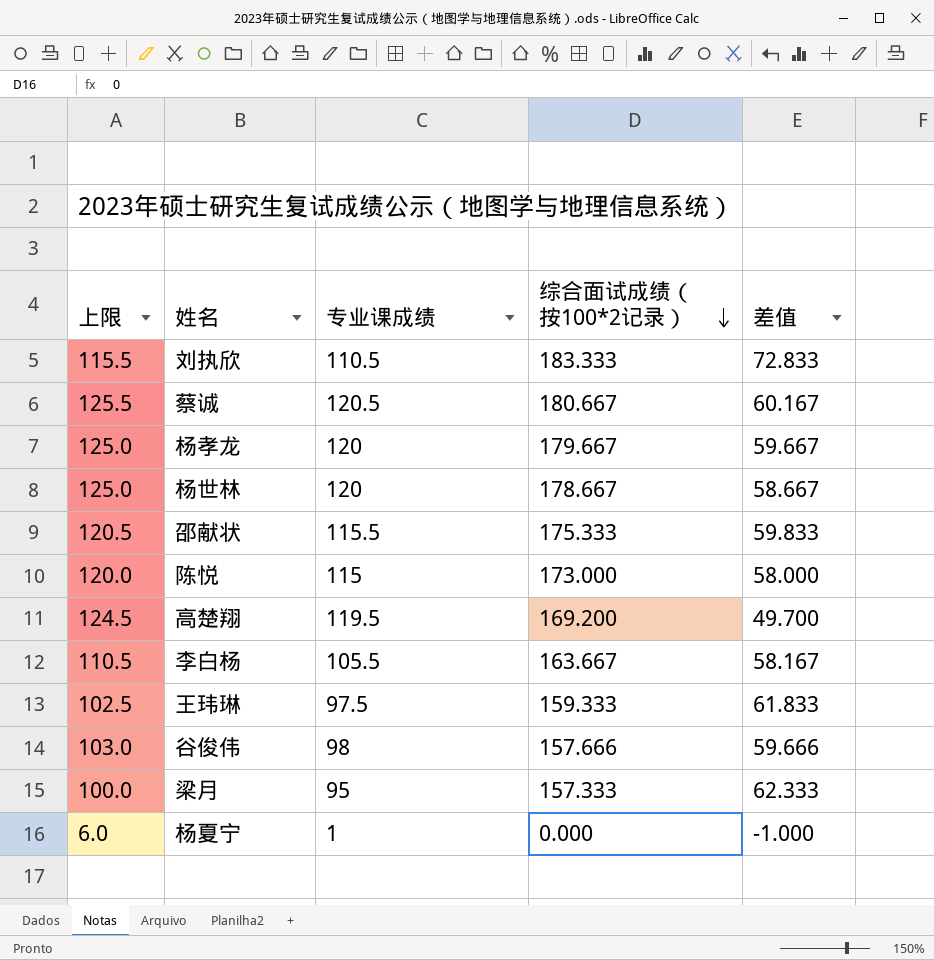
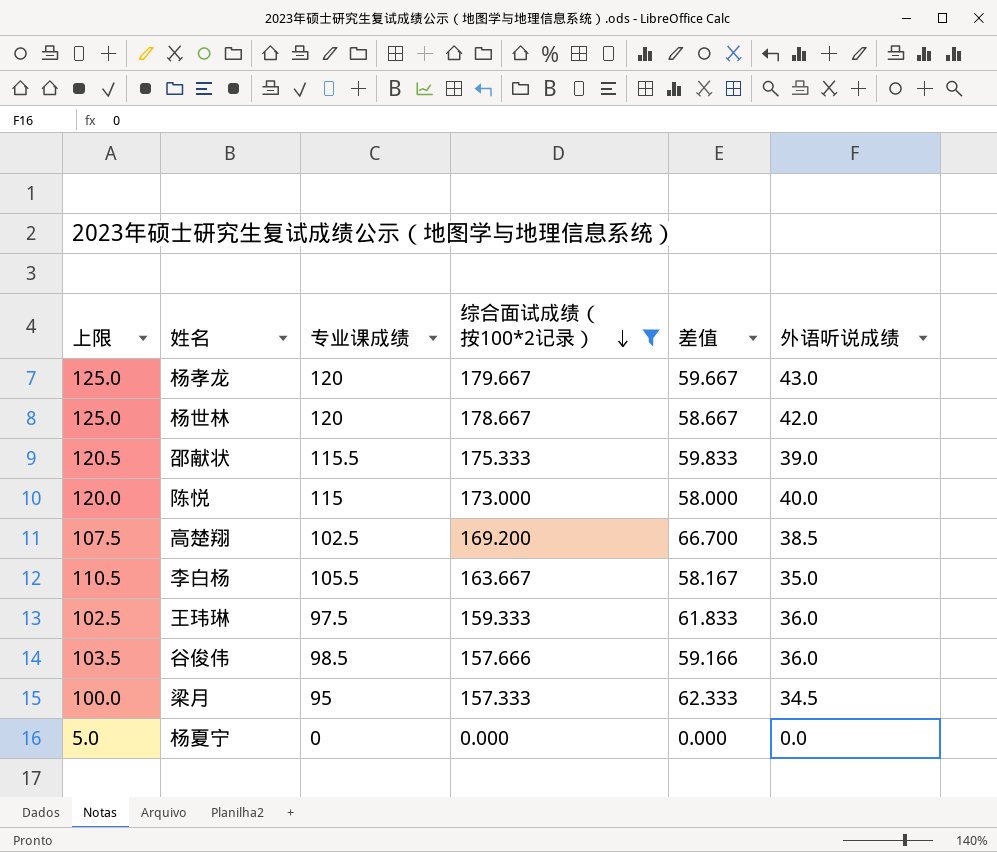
filter: none -> 综合面试成绩（按100*2记录） <= 179.667
column 外语听说成绩 | position: none -> 6
高楚翔 | 上限: 124.5 -> 107.5
高楚翔 | 专业课成绩: 119.5 -> 102.5
高楚翔 | 差值: 49.700 -> 66.700
谷俊伟 | 上限: 103.0 -> 103.5
谷俊伟 | 专业课成绩: 98 -> 98.5
谷俊伟 | 差值: 59.666 -> 59.166
杨夏宁 | 上限: 6.0 -> 5.0
杨夏宁 | 专业课成绩: 1 -> 0
杨夏宁 | 差值: -1.000 -> 0.000

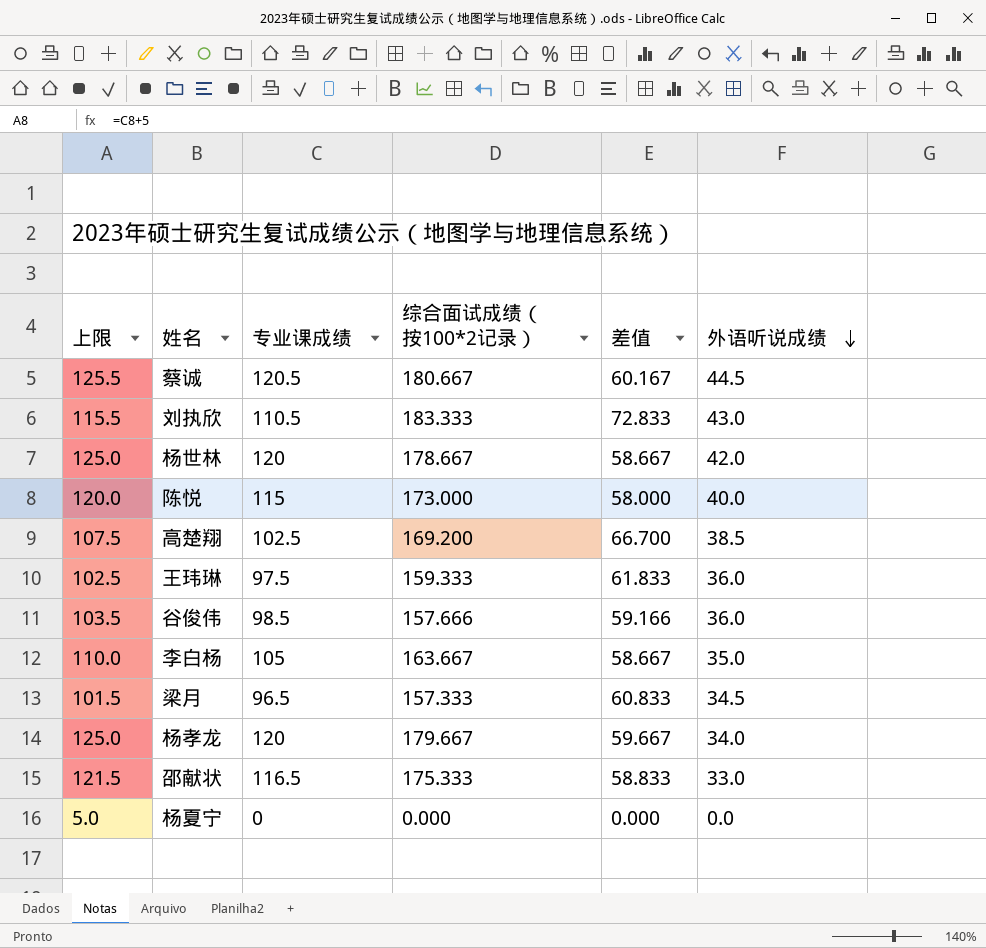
filter: 综合面试成绩（按100*2记录） <= 179.667 -> none
row order: 综合面试成绩（按100*2记录） descending -> 外语听说成绩 descending
李白杨 | 上限: 110.5 -> 110.0
李白杨 | 专业课成绩: 105.5 -> 105
李白杨 | 差值: 58.167 -> 58.667
梁月 | 上限: 100.0 -> 101.5
梁月 | 专业课成绩: 95 -> 96.5
梁月 | 差值: 62.333 -> 60.833
杨孝龙 | 外语听说成绩: 43.0 -> 34.0
邵献状 | 上限: 120.5 -> 121.5
邵献状 | 专业课成绩: 115.5 -> 116.5
邵献状 | 差值: 59.833 -> 58.833
邵献状 | 外语听说成绩: 39.0 -> 33.0

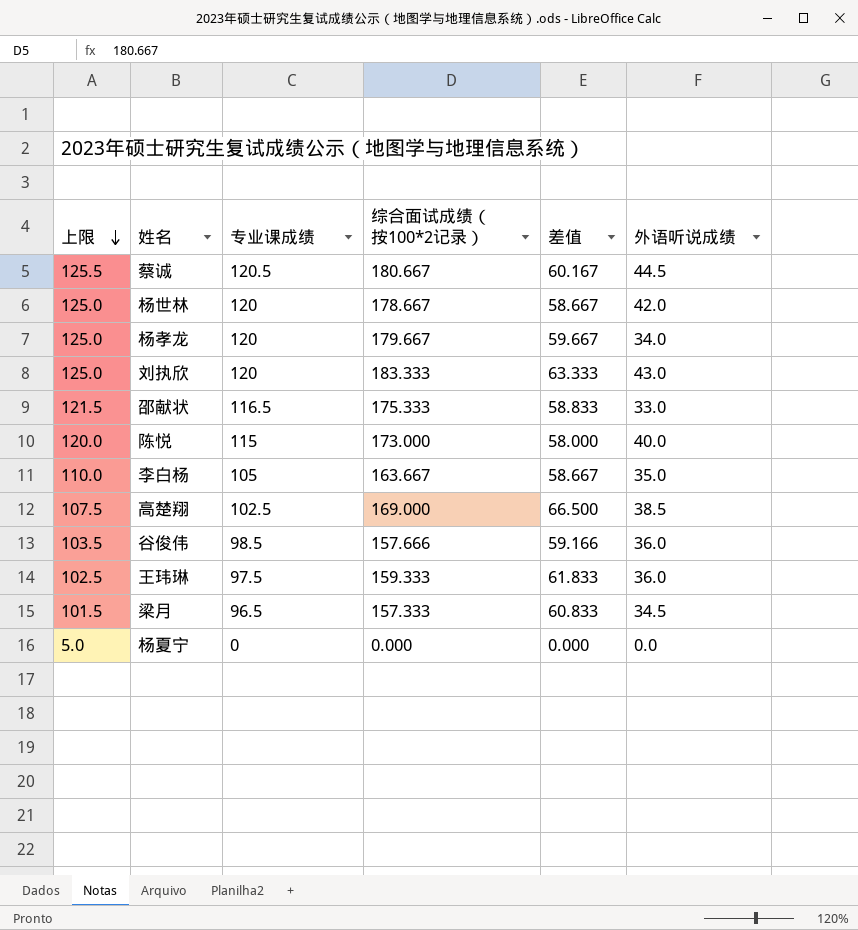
row order: 外语听说成绩 descending -> 上限 descending
刘执欣 | 上限: 115.5 -> 125.0
刘执欣 | 专业课成绩: 110.5 -> 120
刘执欣 | 差值: 72.833 -> 63.333
高楚翔 | 综合面试成绩（按100*2记录）: 169.200 -> 169.000
高楚翔 | 差值: 66.700 -> 66.500

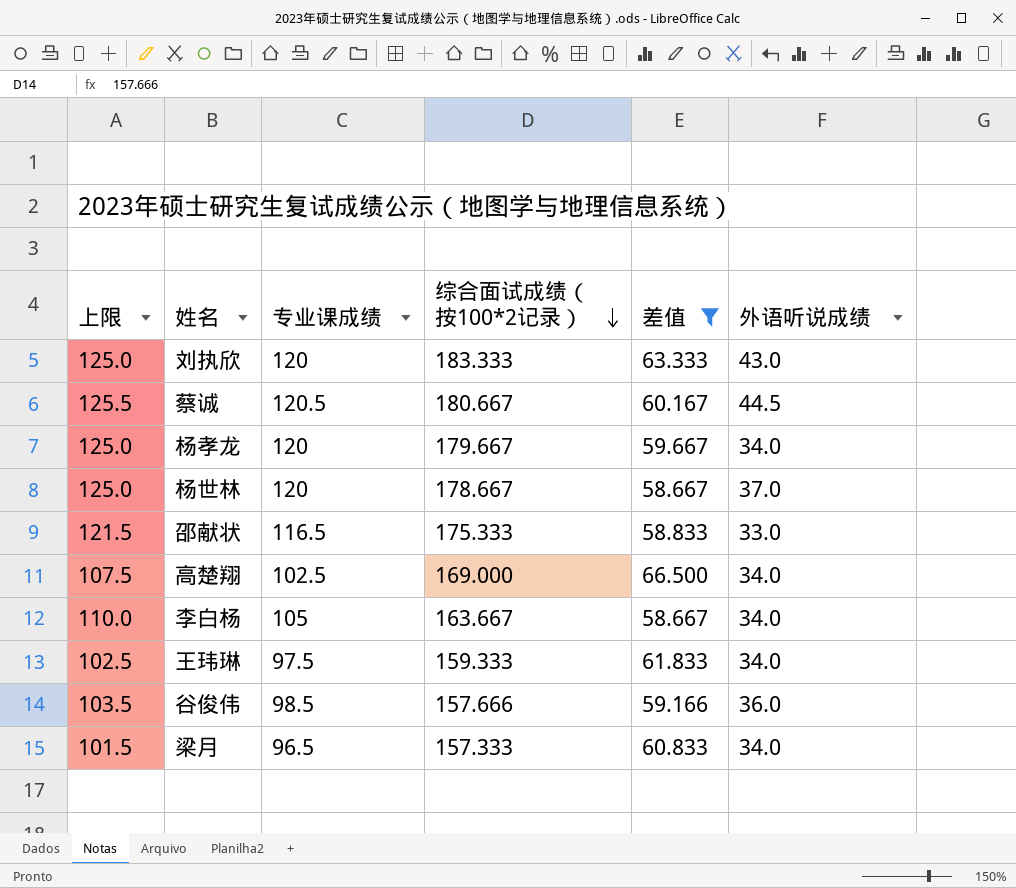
filter: none -> 差值 >= 58.667
row order: 上限 descending -> 综合面试成绩（按100*2记录） descending
杨世林 | 外语听说成绩: 42.0 -> 37.0
高楚翔 | 外语听说成绩: 38.5 -> 34.0
李白杨 | 外语听说成绩: 35.0 -> 34.0
王玮琳 | 外语听说成绩: 36.0 -> 34.0
梁月 | 外语听说成绩: 34.5 -> 34.0

